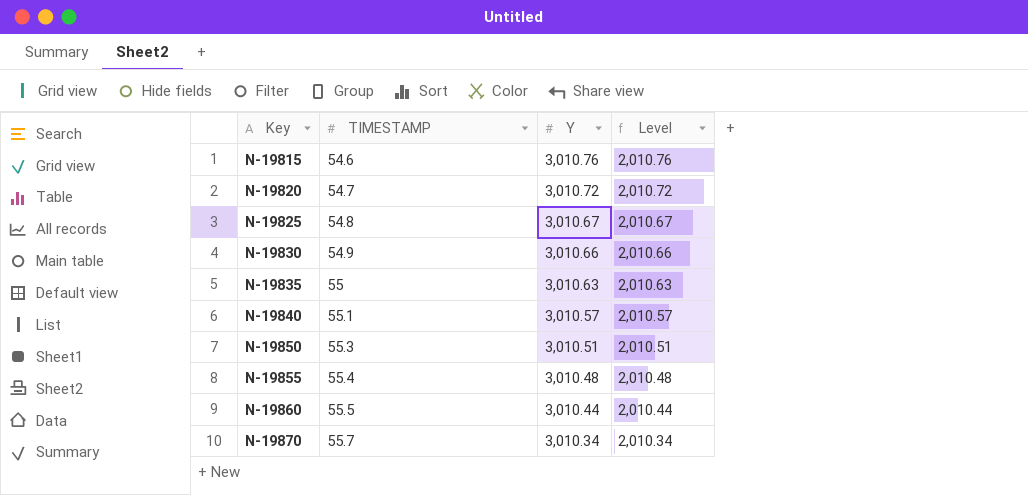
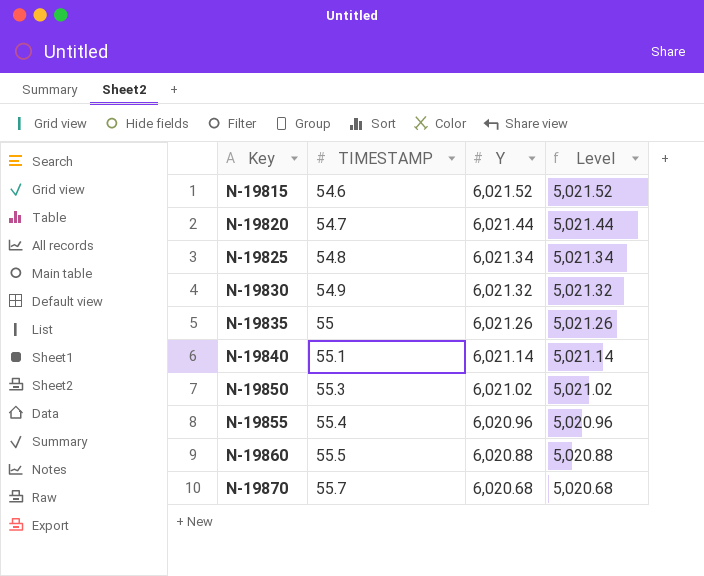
N-19815 | Y: 3,010.76 -> 6,021.52
N-19815 | Level: 2,010.76 -> 5,021.52
N-19820 | Y: 3,010.72 -> 6,021.44
N-19820 | Level: 2,010.72 -> 5,021.44
N-19825 | Y: 3,010.67 -> 6,021.34
N-19825 | Level: 2,010.67 -> 5,021.34
N-19830 | Y: 3,010.66 -> 6,021.32
N-19830 | Level: 2,010.66 -> 5,021.32
N-19835 | Y: 3,010.63 -> 6,021.26
N-19835 | Level: 2,010.63 -> 5,021.26
N-19840 | Y: 3,010.57 -> 6,021.14
N-19840 | Level: 2,010.57 -> 5,021.14
N-19850 | Y: 3,010.51 -> 6,021.02
N-19850 | Level: 2,010.51 -> 5,021.02
N-19855 | Y: 3,010.48 -> 6,020.96
N-19855 | Level: 2,010.48 -> 5,020.96
N-19860 | Y: 3,010.44 -> 6,020.88
N-19860 | Level: 2,010.44 -> 5,020.88
N-19870 | Y: 3,010.34 -> 6,020.68
N-19870 | Level: 2,010.34 -> 5,020.68

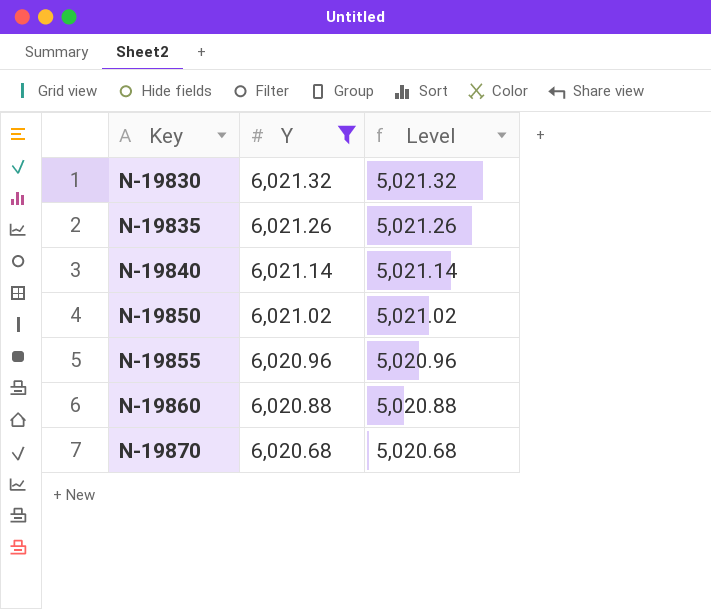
filter: none -> Y <= 6,021.32
column TIMESTAMP | position: 2 -> none

